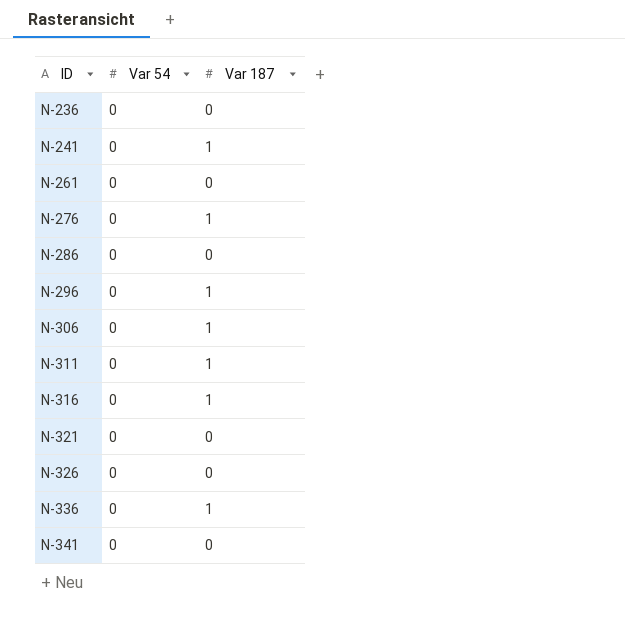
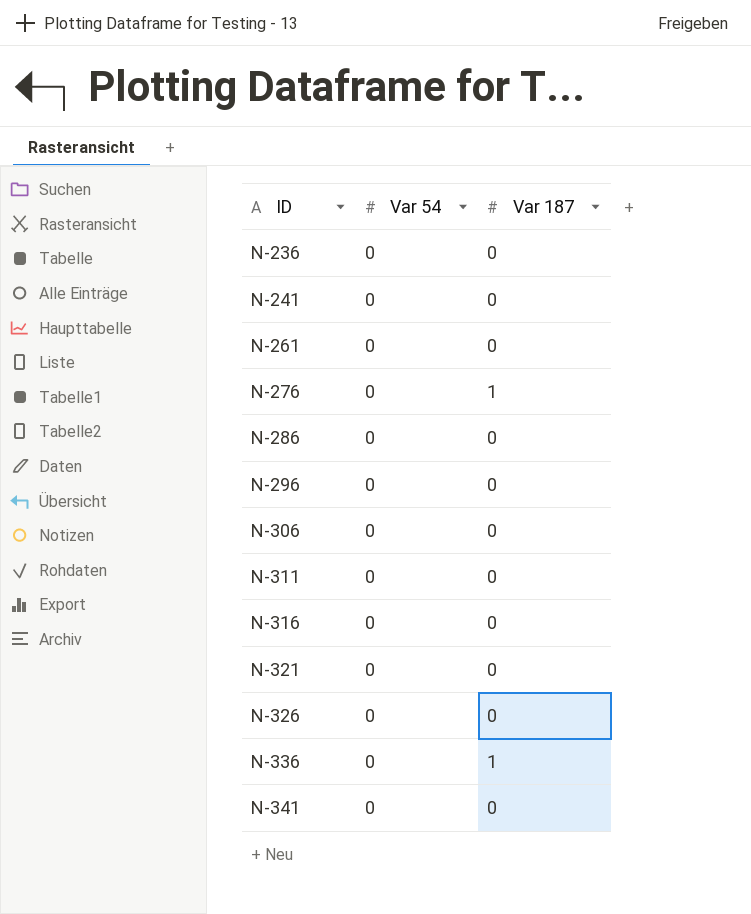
N-241 | Var 187: 1 -> 0
N-296 | Var 187: 1 -> 0
N-306 | Var 187: 1 -> 0
N-311 | Var 187: 1 -> 0
N-316 | Var 187: 1 -> 0

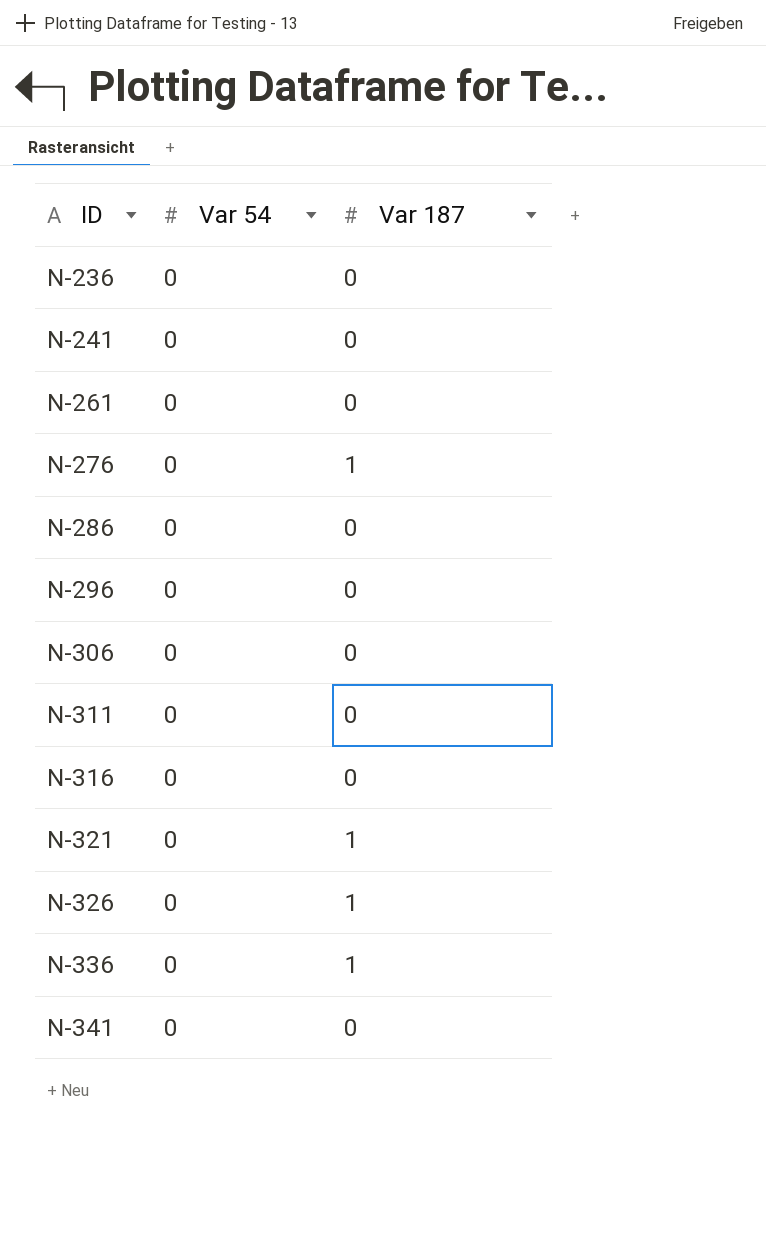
N-321 | Var 187: 0 -> 1
N-326 | Var 187: 0 -> 1

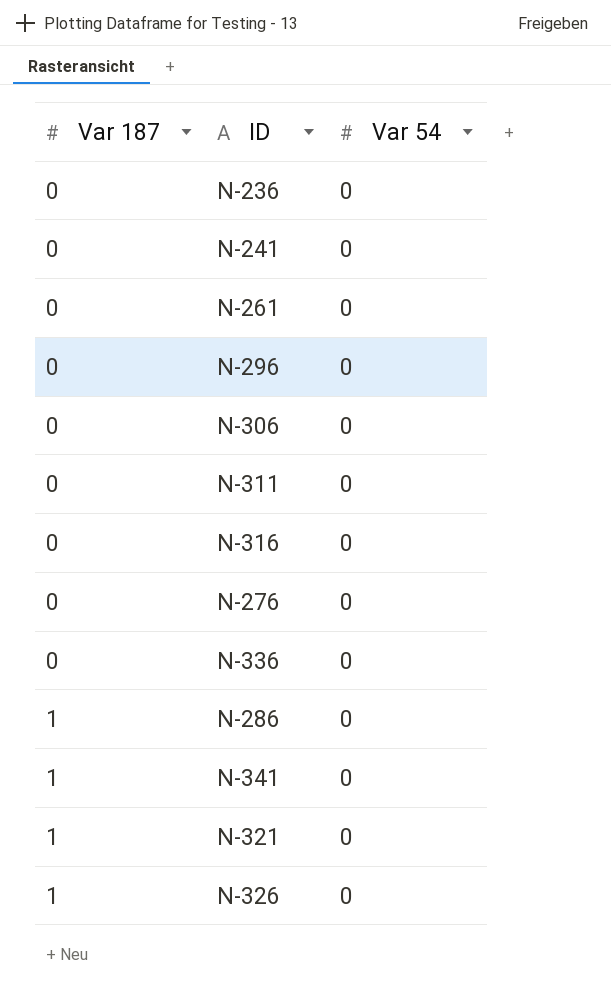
row order: ID ascending -> Var 187 ascending
column Var 187 | position: 3 -> 1
N-276 | Var 187: 1 -> 0
N-336 | Var 187: 1 -> 0
N-286 | Var 187: 0 -> 1
N-341 | Var 187: 0 -> 1

